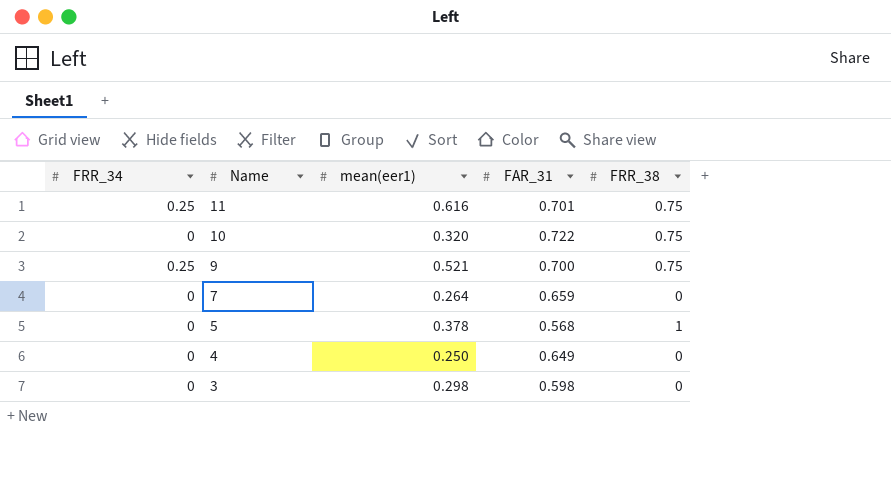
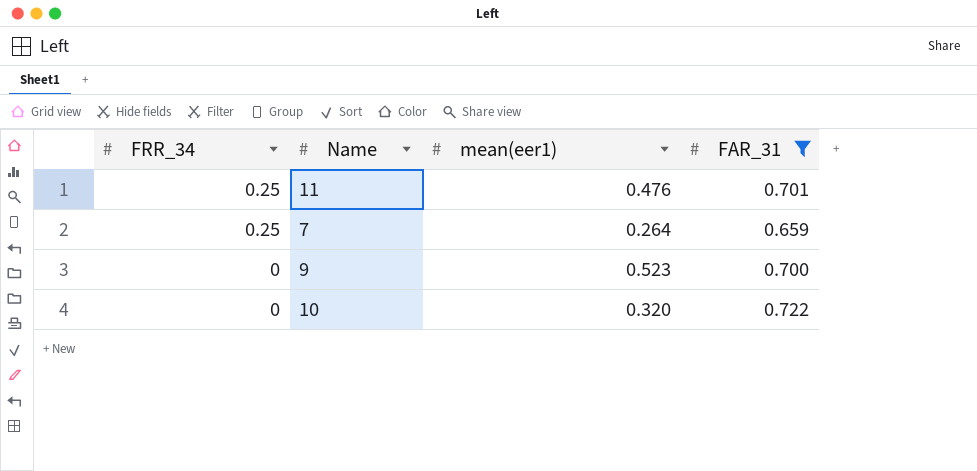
filter: none -> FAR_31 >= 0.659
row order: Name descending -> FRR_34 descending
column FRR_38 | position: 5 -> none
11 | mean(eer1): 0.616 -> 0.476
7 | FRR_34: 0 -> 0.25
9 | FRR_34: 0.25 -> 0
9 | mean(eer1): 0.521 -> 0.523

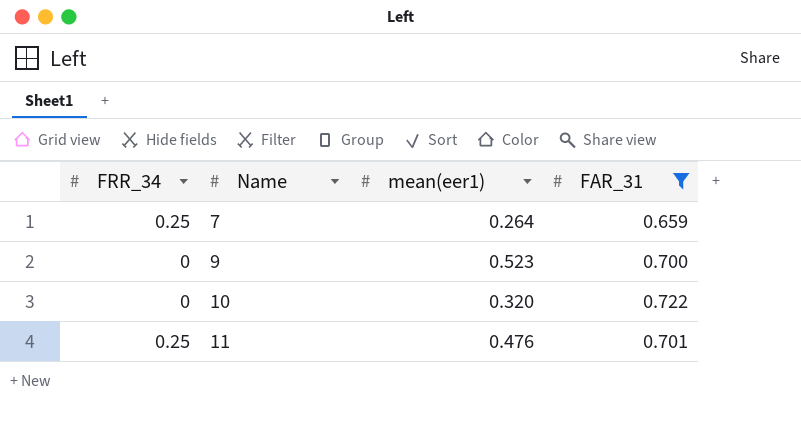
row order: FRR_34 descending -> Name ascending

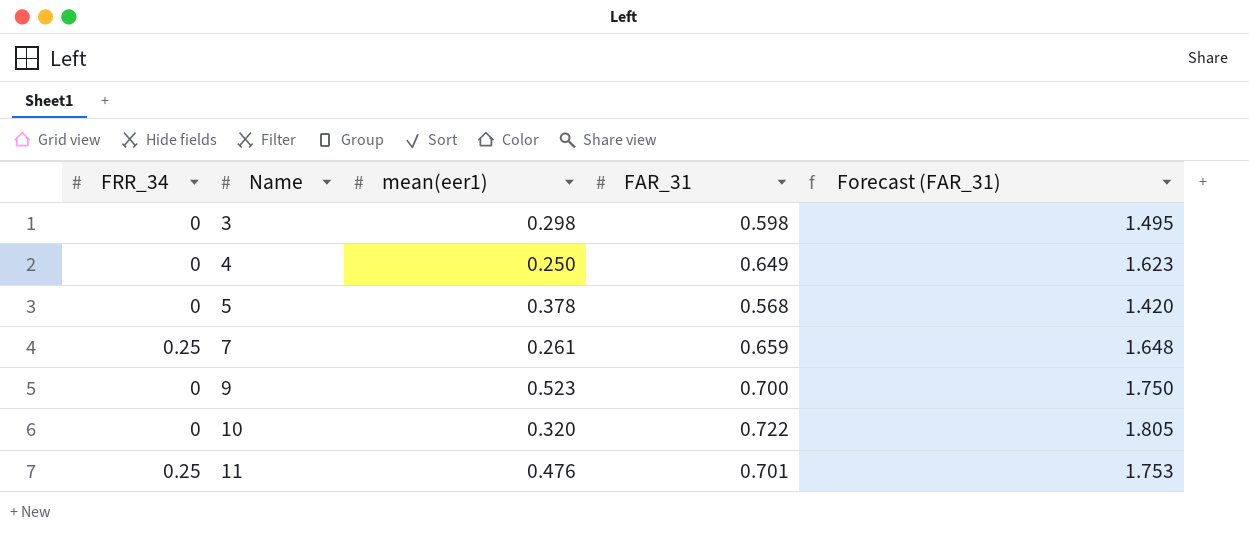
filter: FAR_31 >= 0.659 -> none
column Forecast (FAR_31) | formula: none -> [FAR_31] * 2.5
7 | mean(eer1): 0.264 -> 0.261

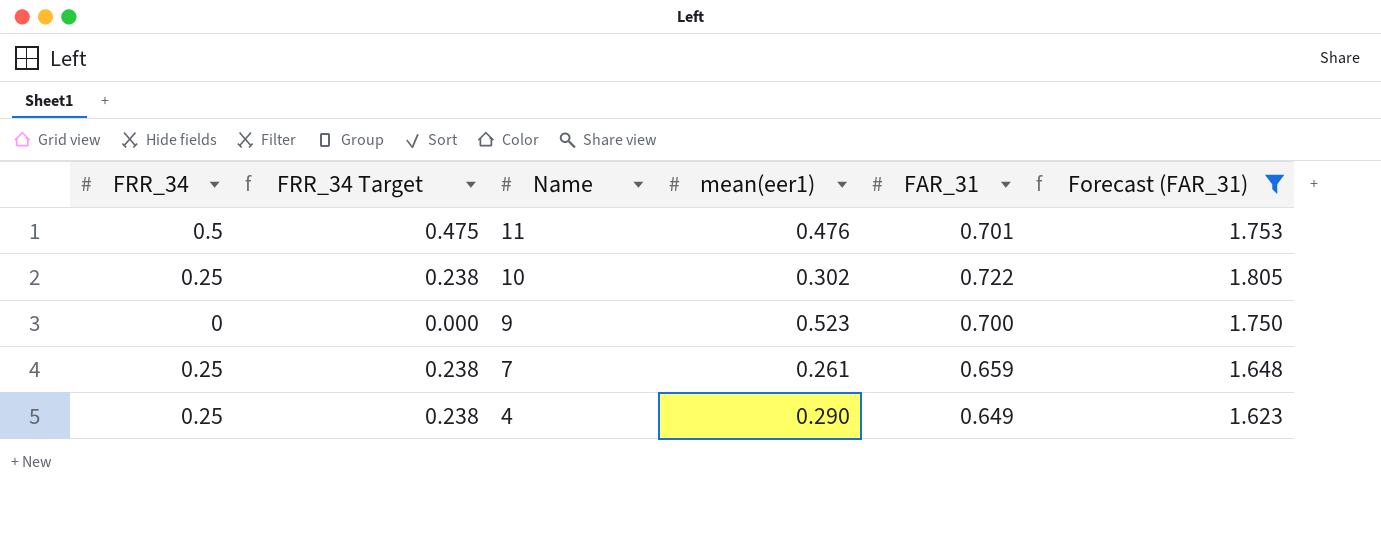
filter: none -> Forecast (FAR_31) >= 1.623
row order: Name ascending -> Name descending
column FRR_34 Target | formula: none -> [FRR_34] * 0.95
11 | FRR_34: 0.25 -> 0.5
10 | FRR_34: 0 -> 0.25
10 | mean(eer1): 0.320 -> 0.302
4 | FRR_34: 0 -> 0.25
4 | mean(eer1): 0.250 -> 0.290

